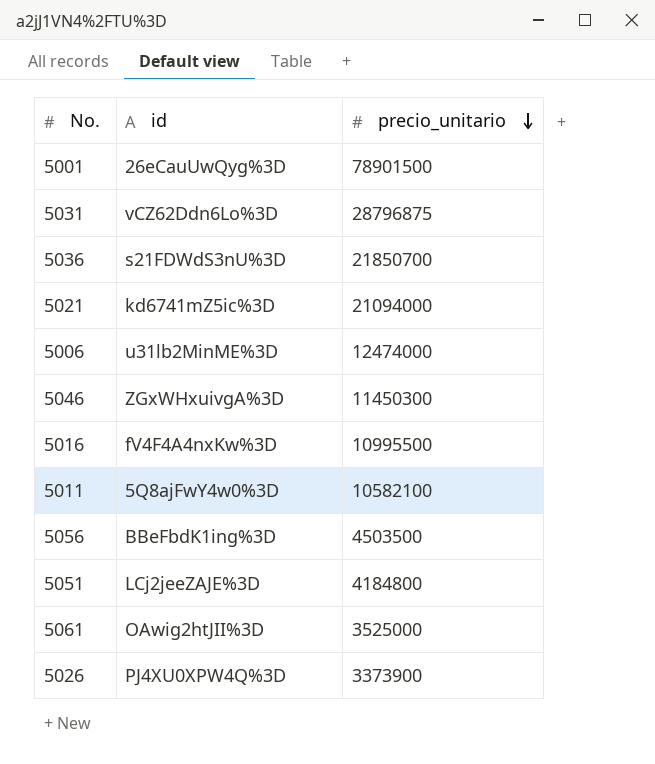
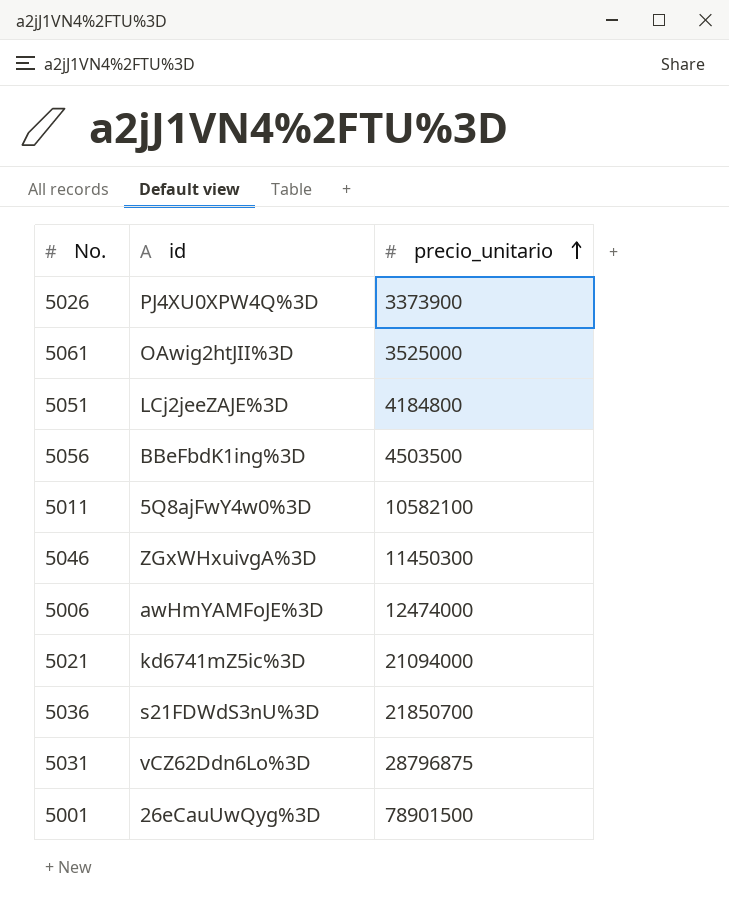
row order: precio_unitario descending -> precio_unitario ascending
row 5016: fV4F4A4nxKw%3D | 10995500 -> none
5006 | id: u31lb2MinME%3D -> awHmYAMFoJE%3D

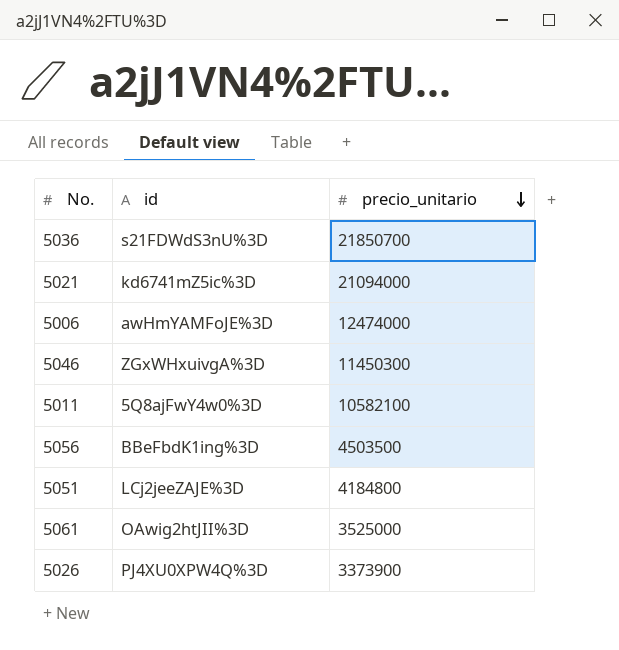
row order: precio_unitario ascending -> precio_unitario descending
row 5031: vCZ62Ddn6Lo%3D | 28796875 -> none
row 5001: 26eCauUwQyg%3D | 78901500 -> none

